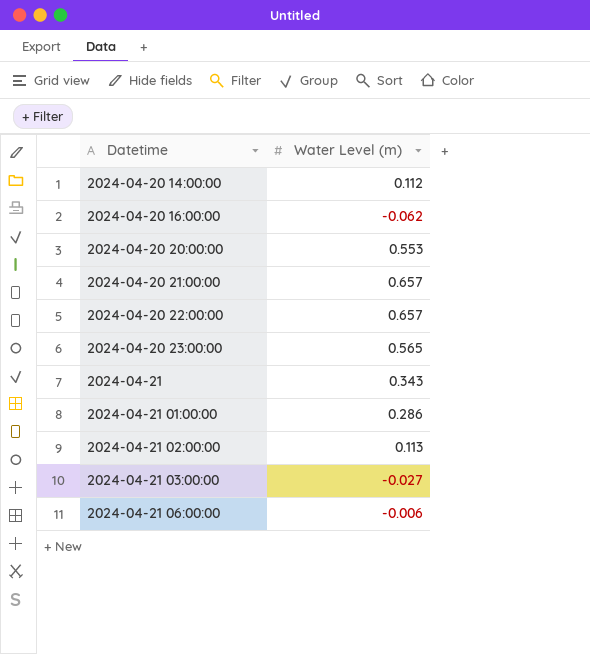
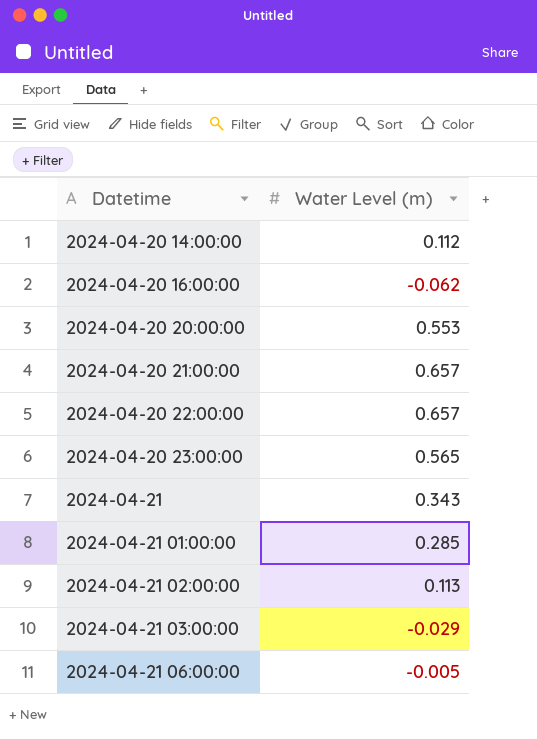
2024-04-21 01:00:00 | Water Level (m): 0.286 -> 0.285
2024-04-21 03:00:00 | Water Level (m): -0.027 -> -0.029
2024-04-21 06:00:00 | Water Level (m): -0.006 -> -0.005

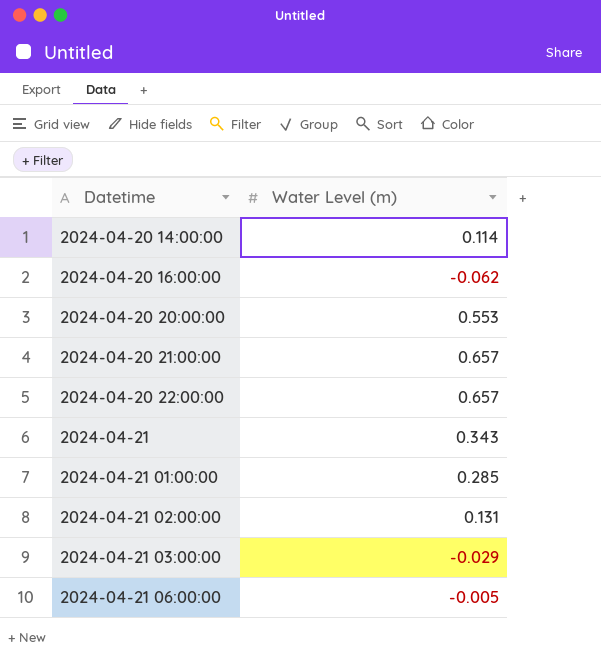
row 2024-04-20 23:00:00: 0.565 -> none
2024-04-20 14:00:00 | Water Level (m): 0.112 -> 0.114
2024-04-21 02:00:00 | Water Level (m): 0.113 -> 0.131

